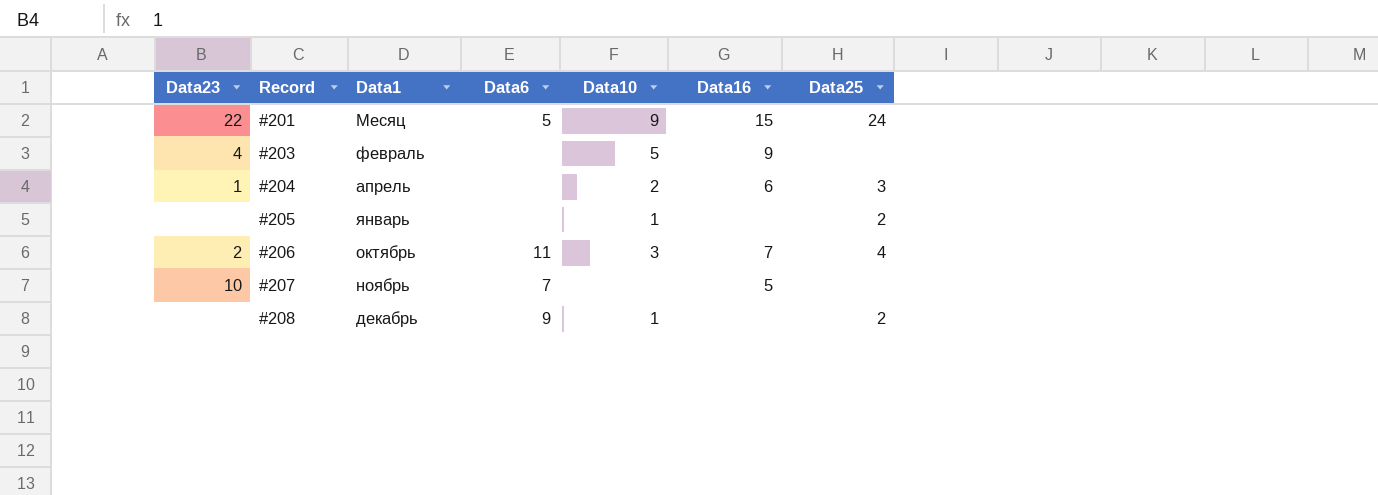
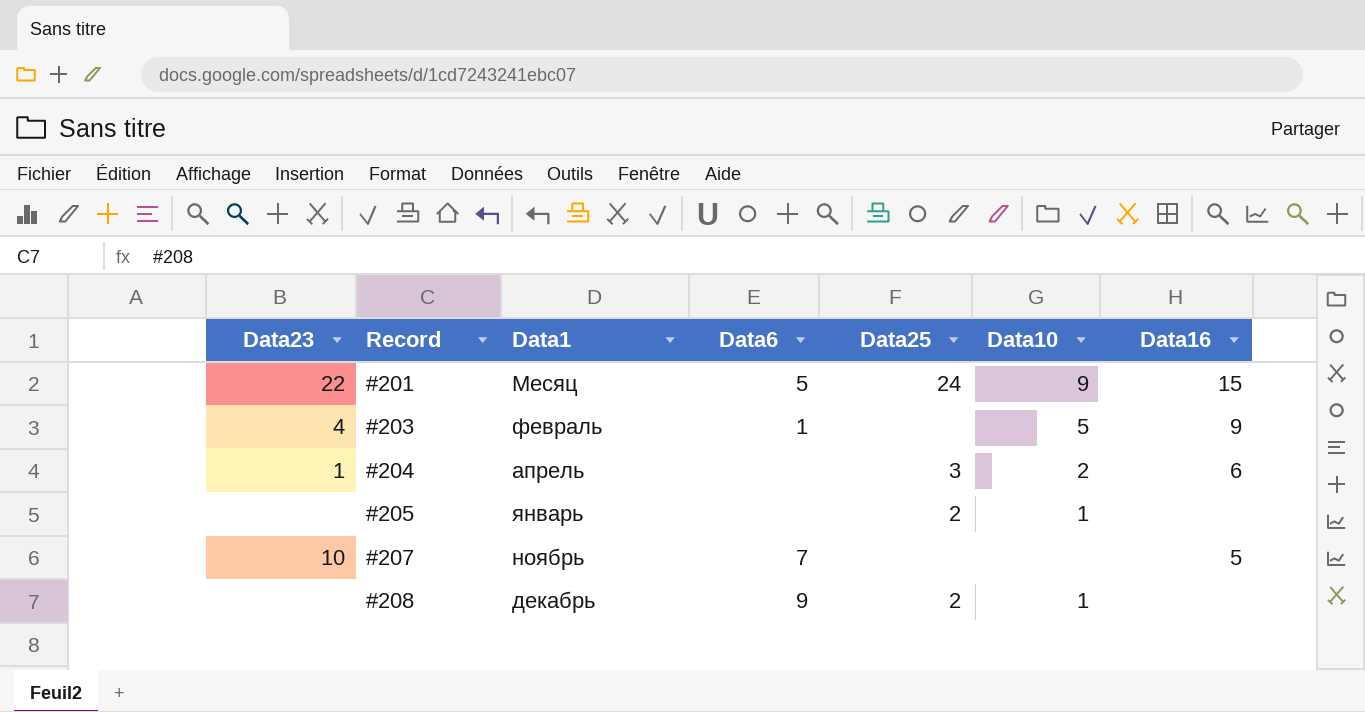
column Data25 | position: 7 -> 5
row #206: 2 | октябрь | 11 | 3 | 7 | 4 -> none
#203 | Data6: none -> 1

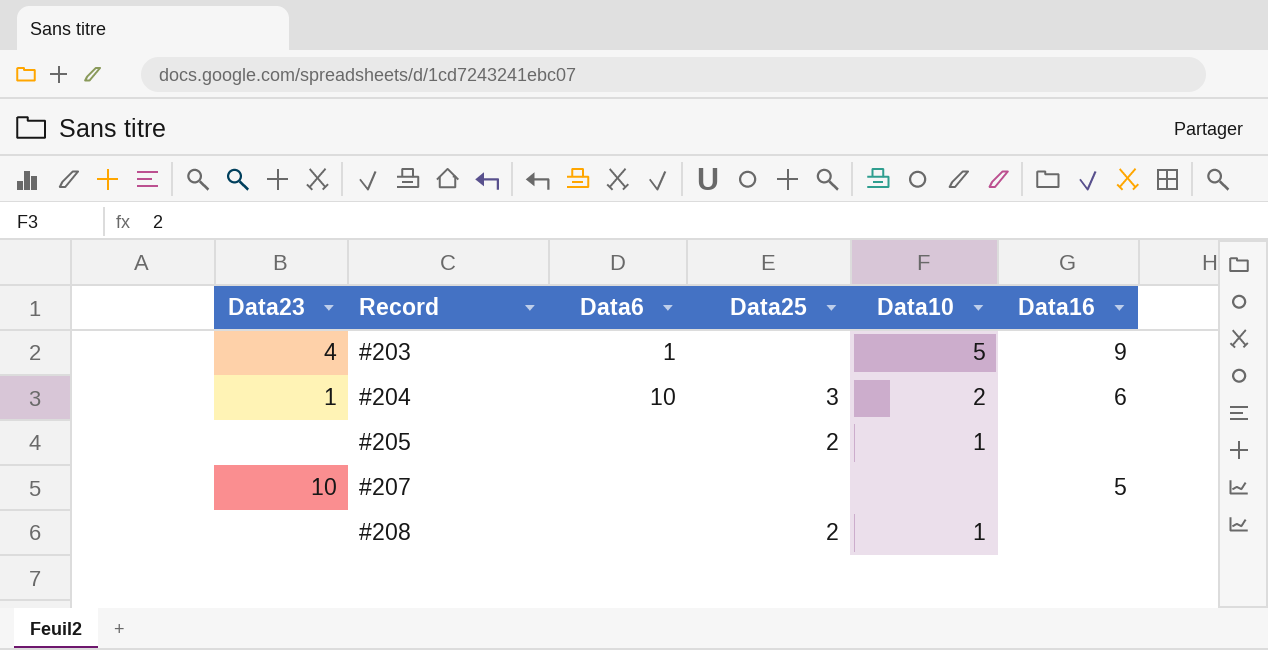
column Data1 | position: 3 -> none
row #201: 22 | Месяц | 5 | 24 | 9 | 15 -> none
#204 | Data6: none -> 10
#207 | Data6: 7 -> none
#208 | Data6: 9 -> none

